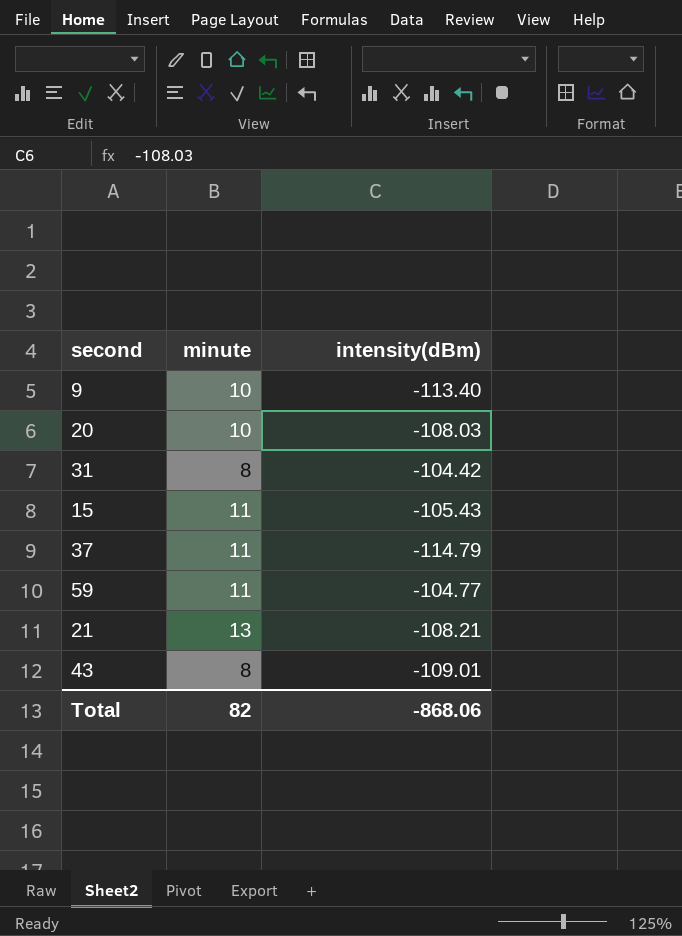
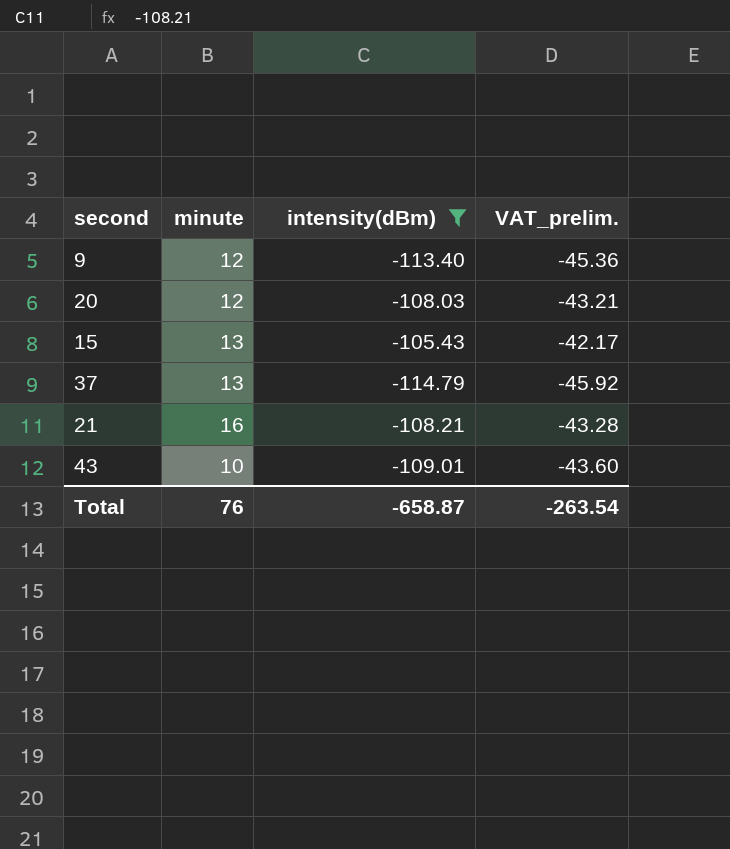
filter: none -> intensity(dBm) <= -105.43
column VAT_prelim. | formula: none -> [intensity(dBm)] * 0.4
9 | minute: 10 -> 12
20 | minute: 10 -> 12
15 | minute: 11 -> 13
37 | minute: 11 -> 13
21 | minute: 13 -> 16
43 | minute: 8 -> 10
Total | minute: 82 -> 76
Total | intensity(dBm): -868.06 -> -658.87

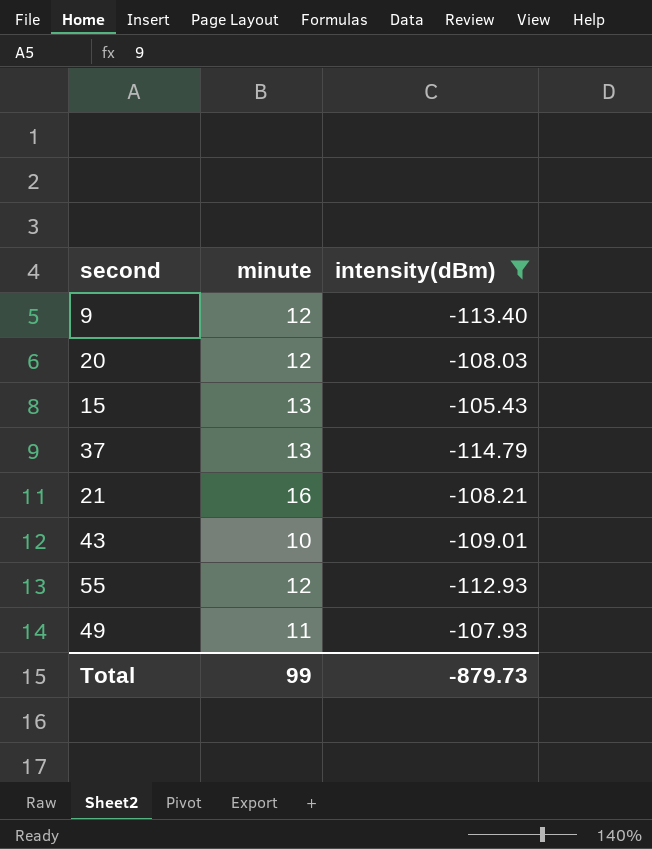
column VAT_prelim. | formula: [intensity(dBm)] * 0.4 -> none
row 55: none -> 12 | -112.93
row 49: none -> 11 | -107.93
Total | minute: 76 -> 99
Total | intensity(dBm): -658.87 -> -879.73

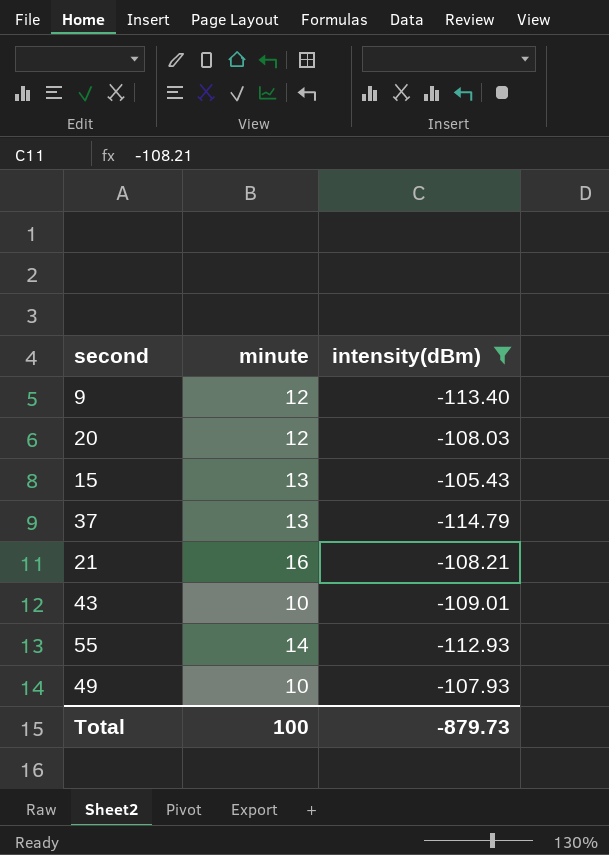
55 | minute: 12 -> 14
49 | minute: 11 -> 10
Total | minute: 99 -> 100

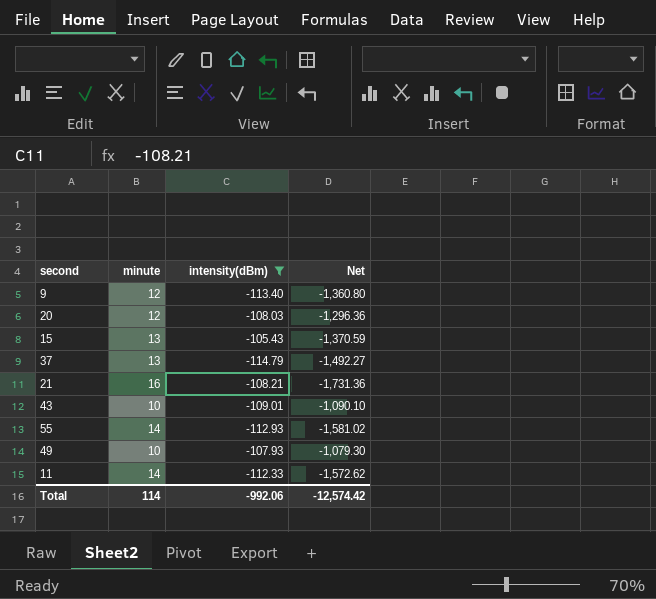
column Net | formula: none -> [minute] * [intensity(dBm)]
row 11: none -> 14 | -112.33 | -1,572.62
Total | minute: 100 -> 114
Total | intensity(dBm): -879.73 -> -992.06

